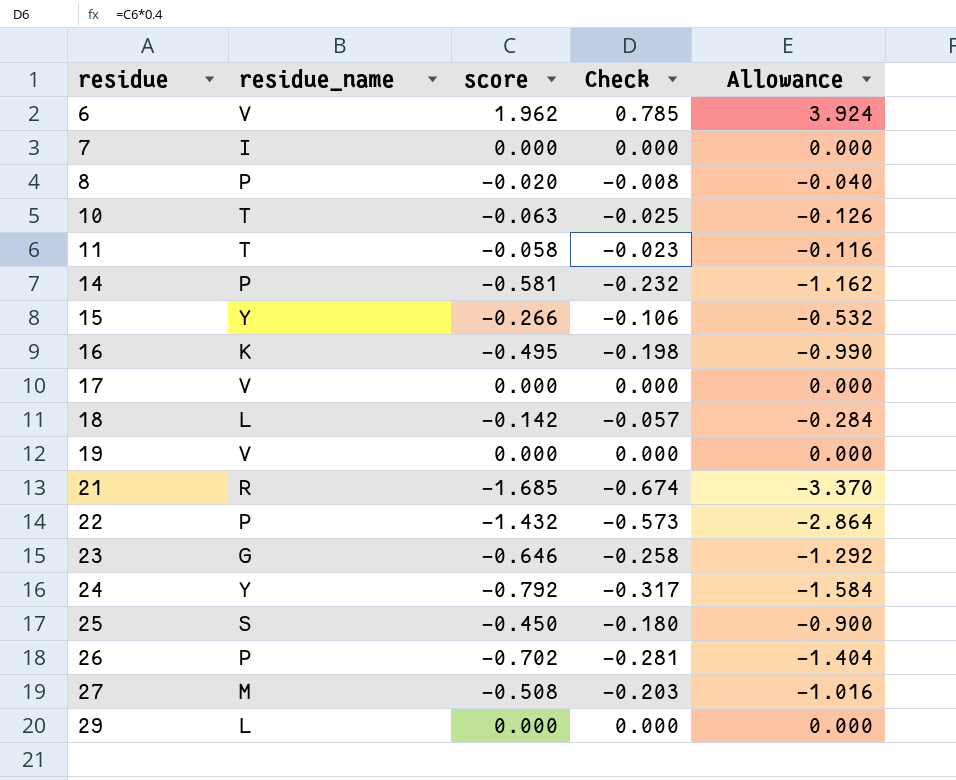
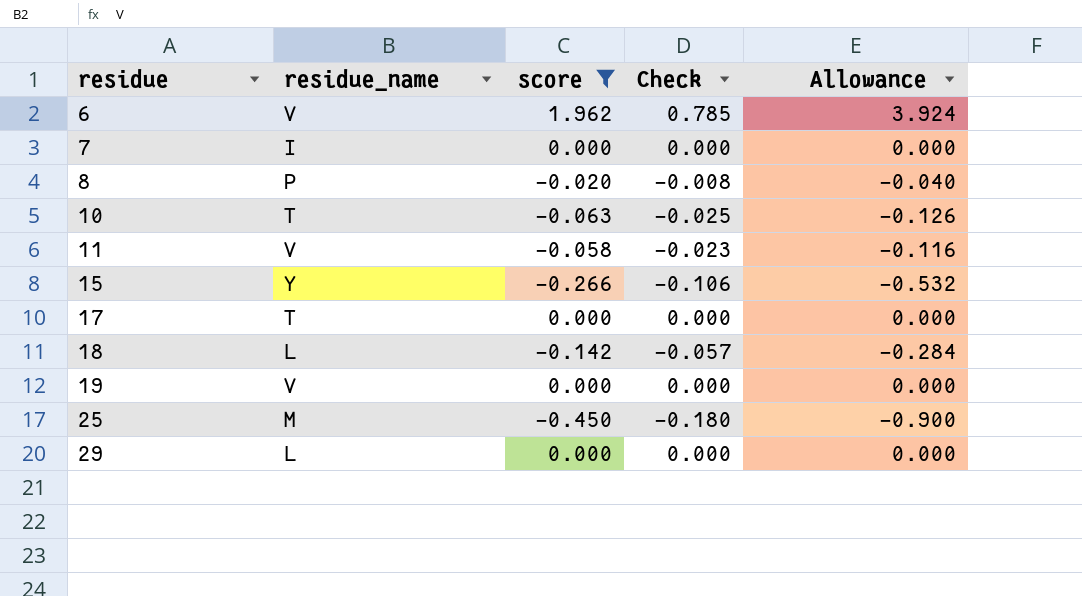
filter: none -> score >= -0.450
11 | residue_name: T -> V
17 | residue_name: V -> T
25 | residue_name: S -> M

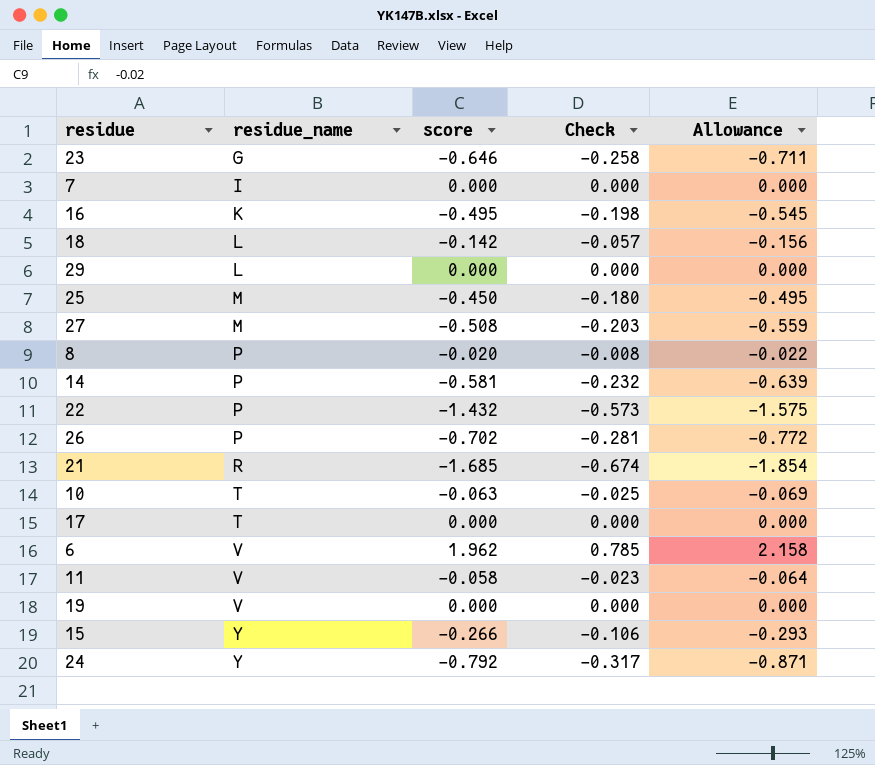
filter: score >= -0.450 -> none
row order: residue ascending -> residue_name ascending
column Allowance | formula: [score] * 2 -> [score] * 1.1

